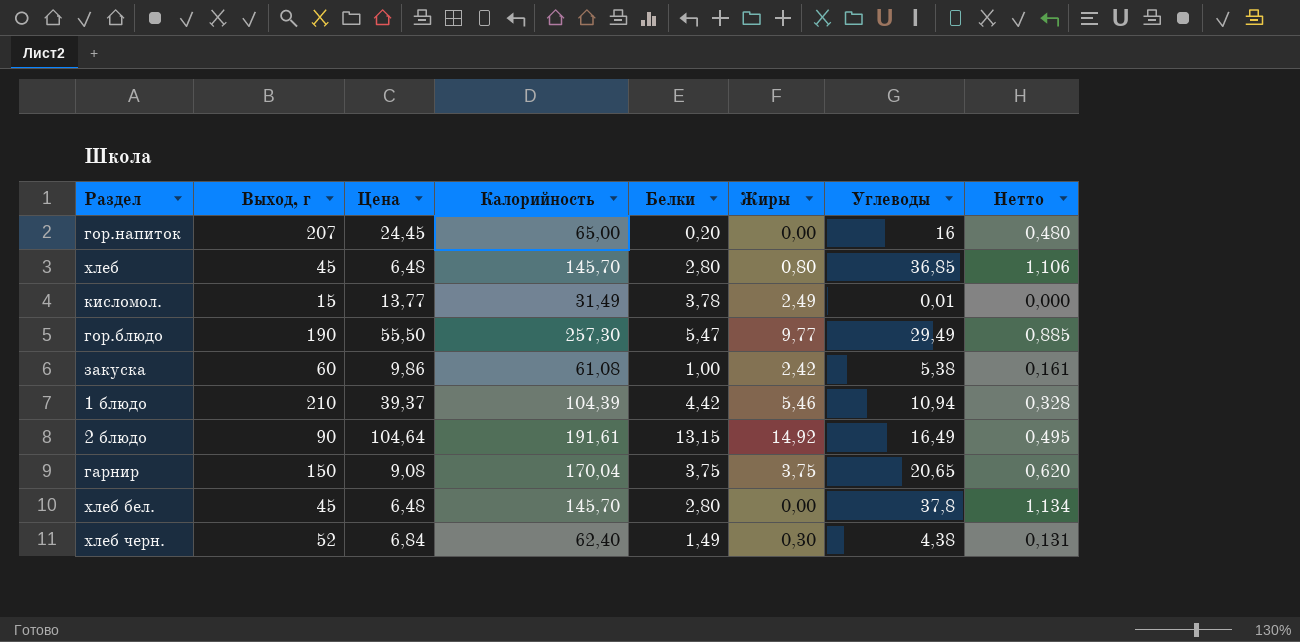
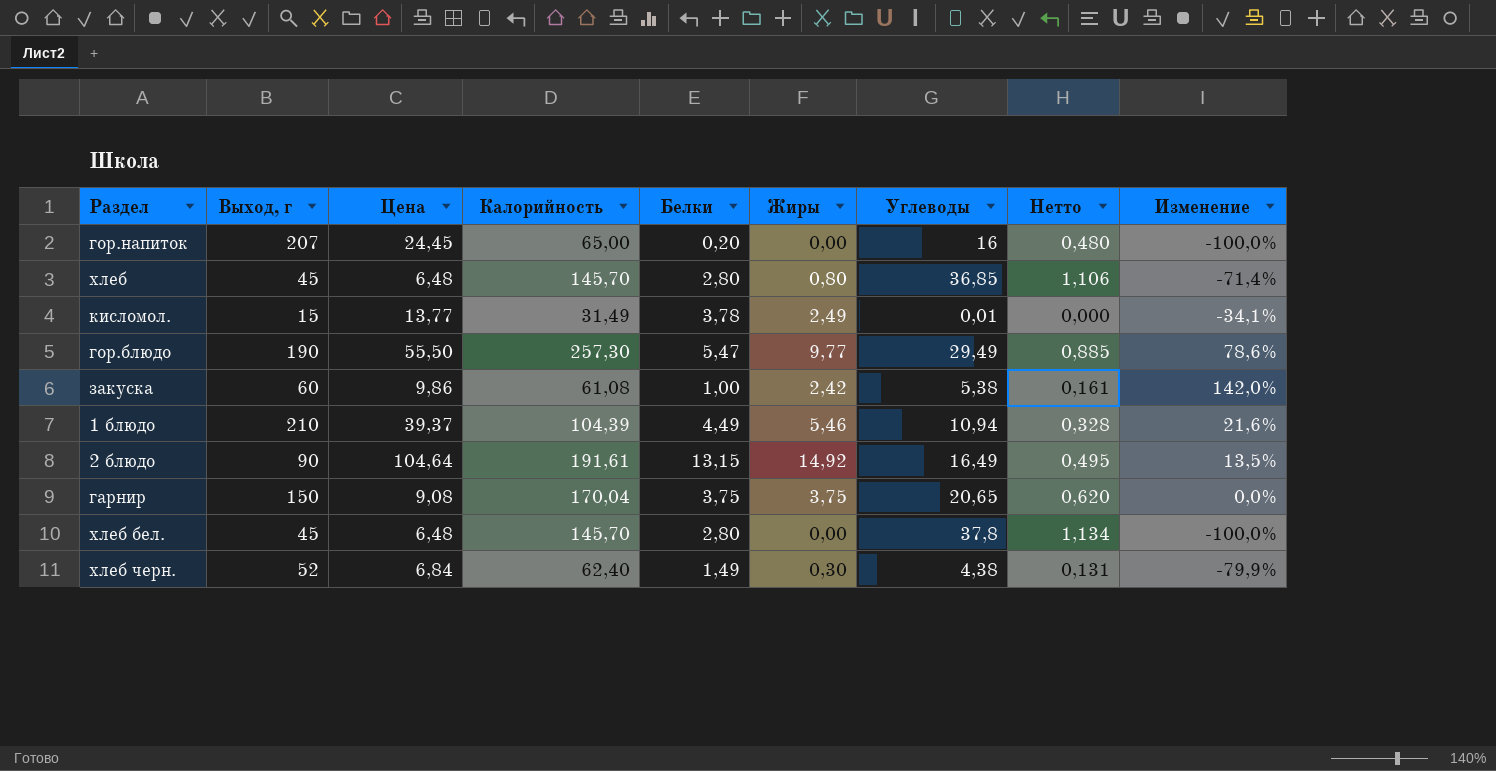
column Изменение | formula: none -> ([Жиры] - [Белки]) / [Белки]
1 блюдо | Белки: 4,42 -> 4,49

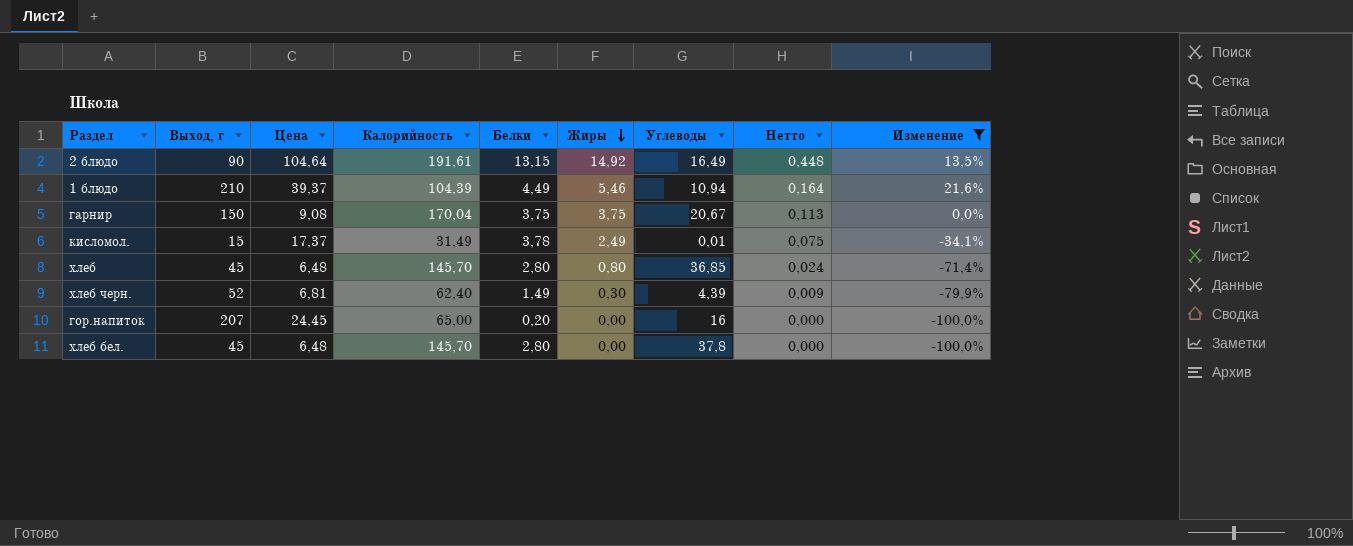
filter: none -> Изменение <= 21,6%
row order: none -> Жиры descending
column Нетто | formula: [Углеводы] * 0,03 -> [Жиры] * 0,03
гарнир | Углеводы: 20,65 -> 20,67
кисломол. | Цена: 13,77 -> 17,37
хлеб черн. | Цена: 6,84 -> 6,81
хлеб черн. | Углеводы: 4,38 -> 4,39

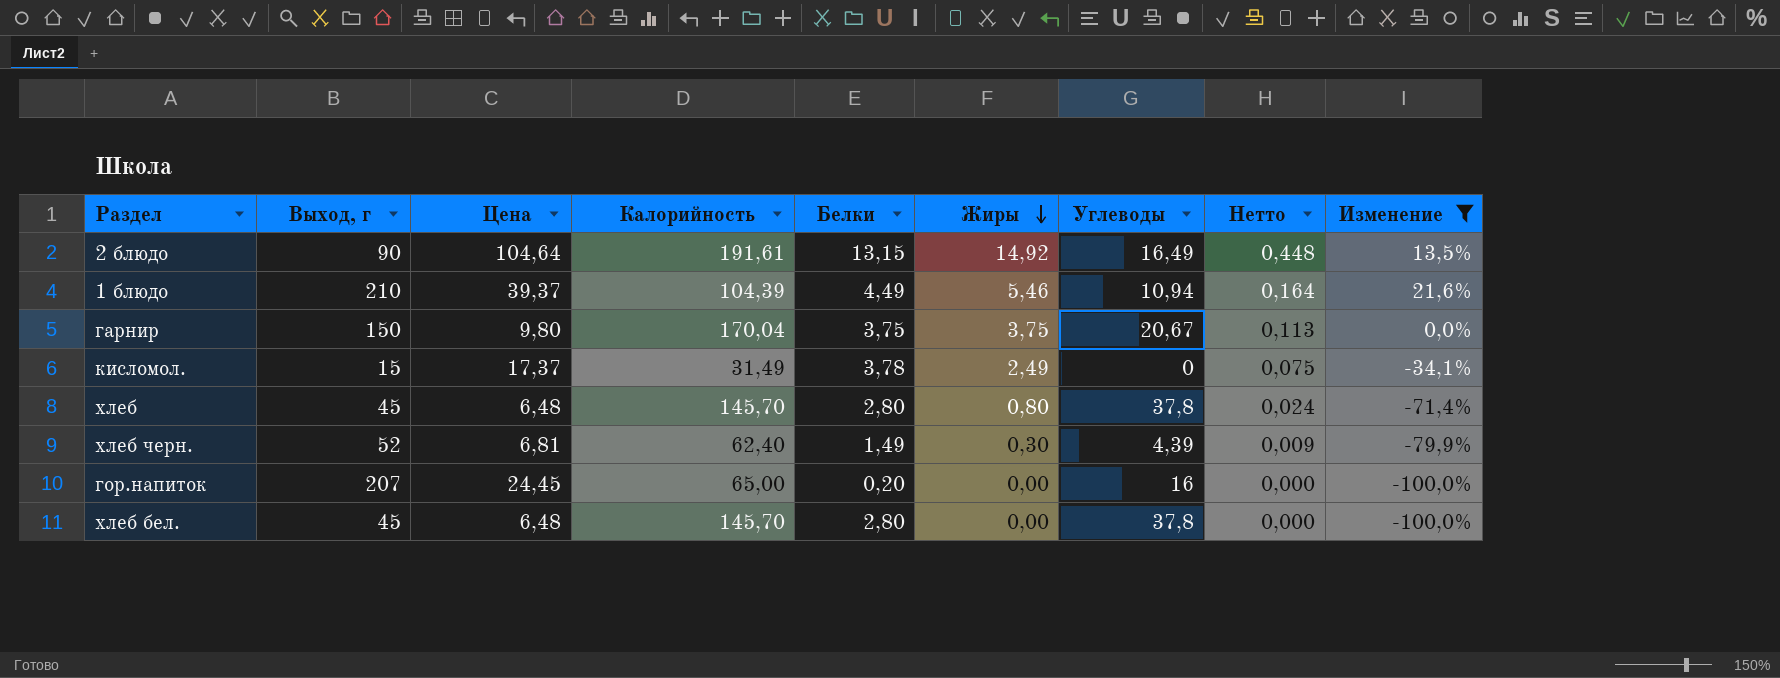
гарнир | Цена: 9,08 -> 9,80
кисломол. | Углеводы: 0,01 -> 0
хлеб | Углеводы: 36,85 -> 37,8

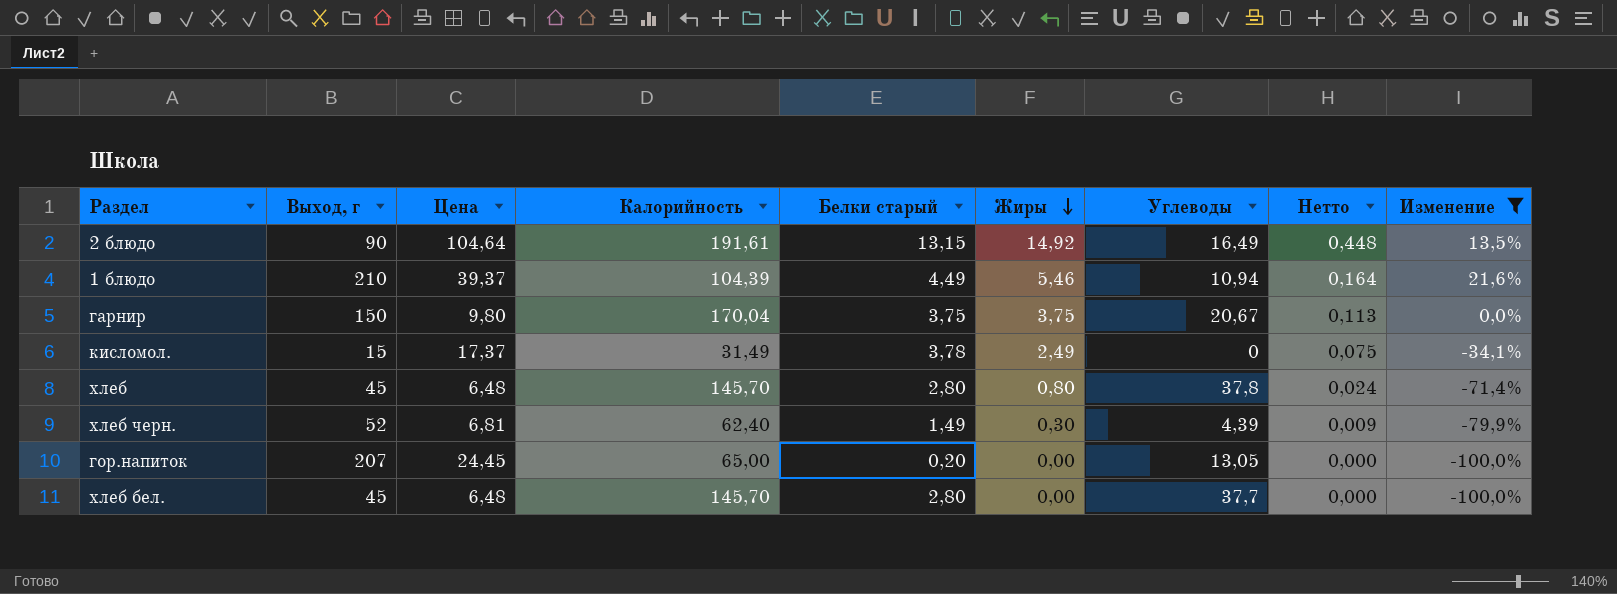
column name: Белки -> Белки старый
гор.напиток | Углеводы: 16 -> 13,05
хлеб бел. | Углеводы: 37,8 -> 37,7

